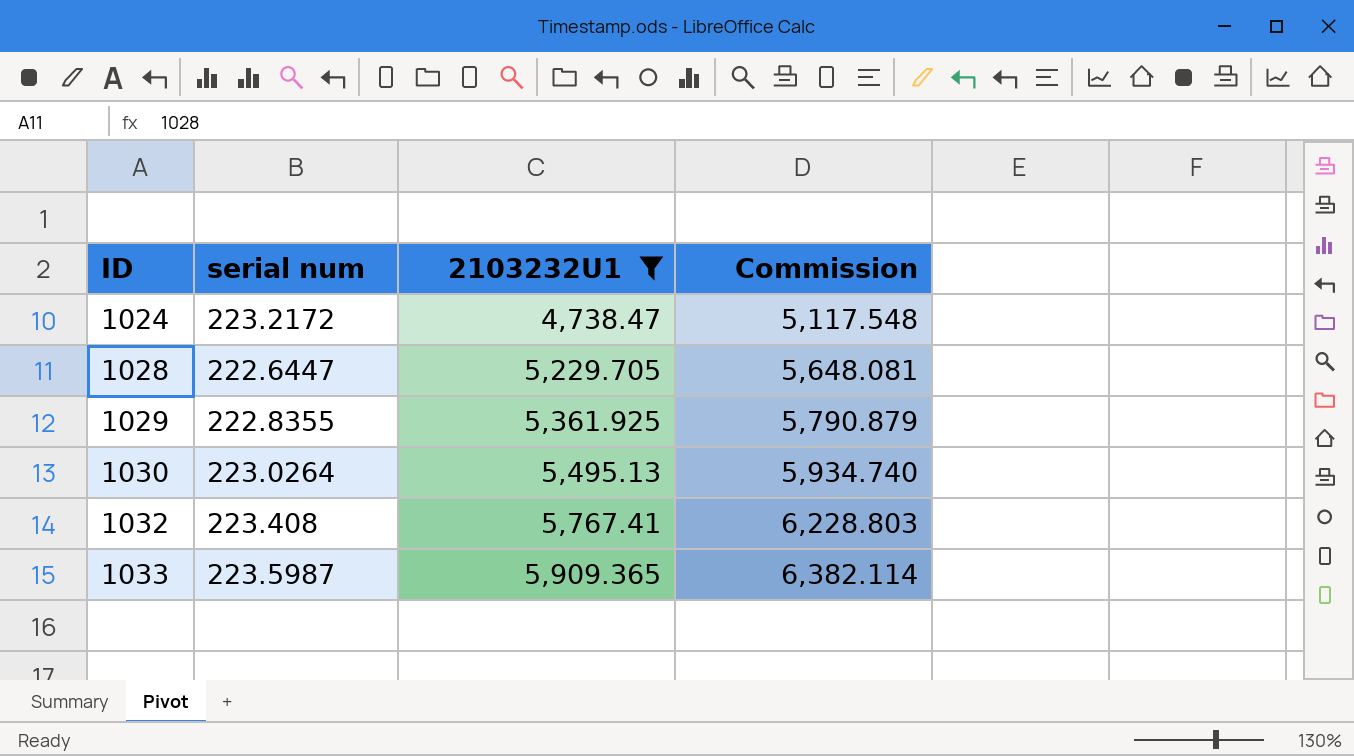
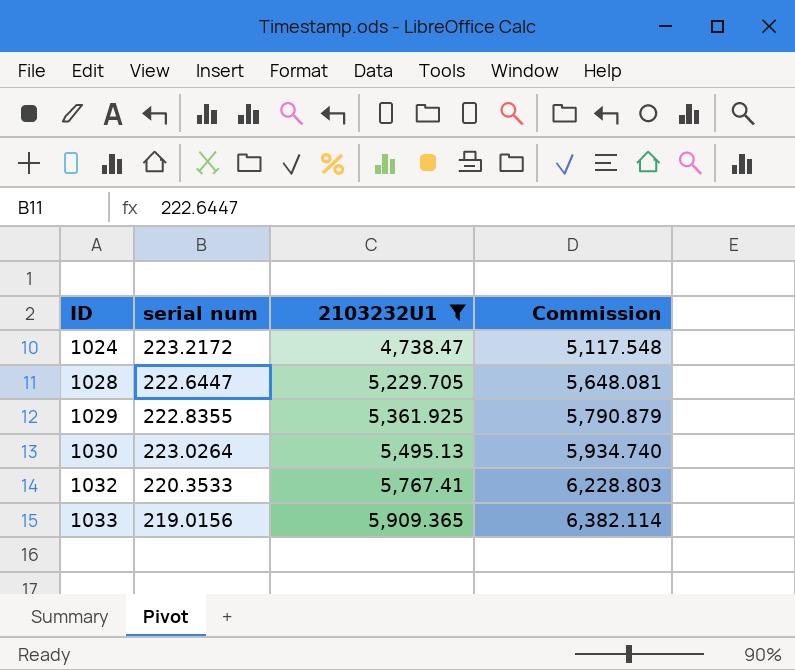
1032 | serial num: 223.408 -> 220.3533
1033 | serial num: 223.5987 -> 219.0156

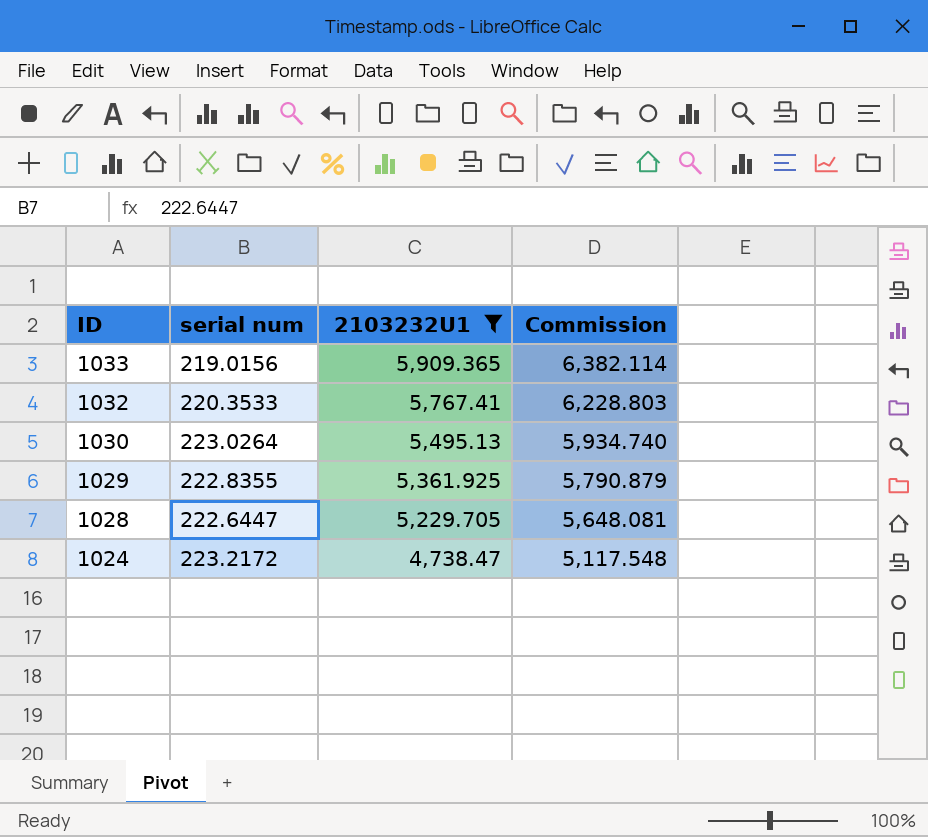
row order: ID ascending -> ID descending

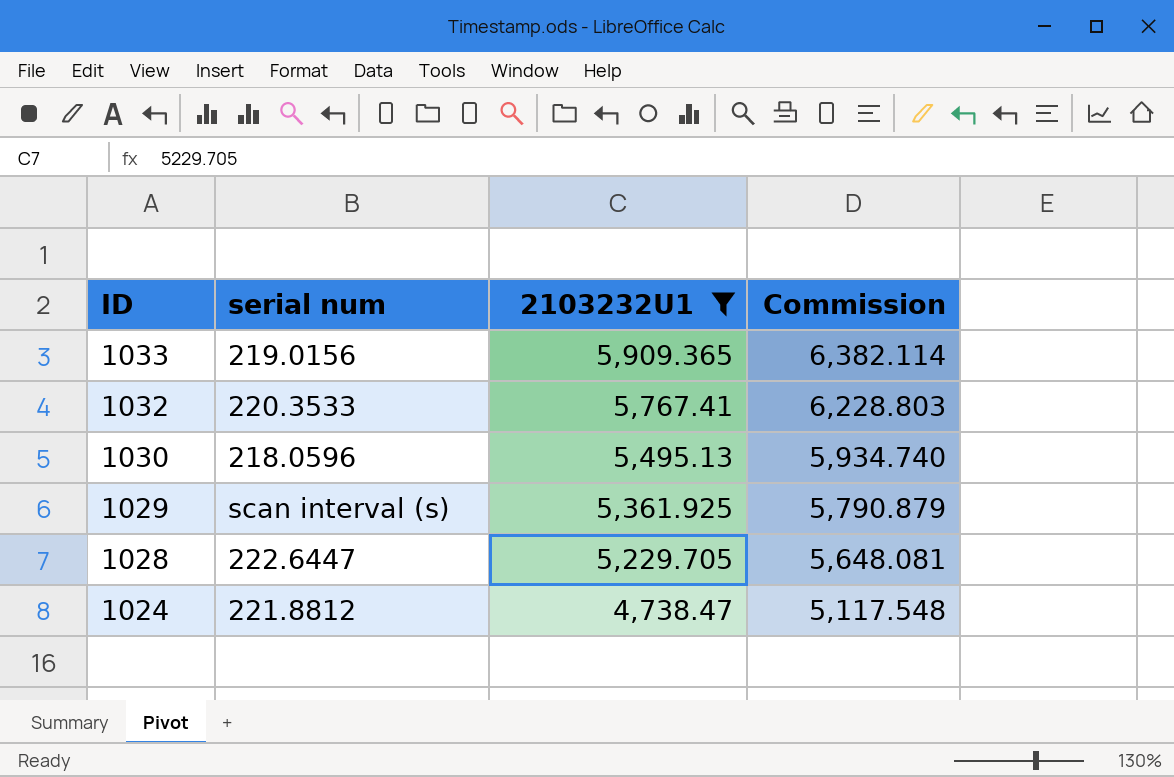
1030 | serial num: 223.0264 -> 218.0596
1029 | serial num: 222.8355 -> scan interval (s)
1024 | serial num: 223.2172 -> 221.8812

